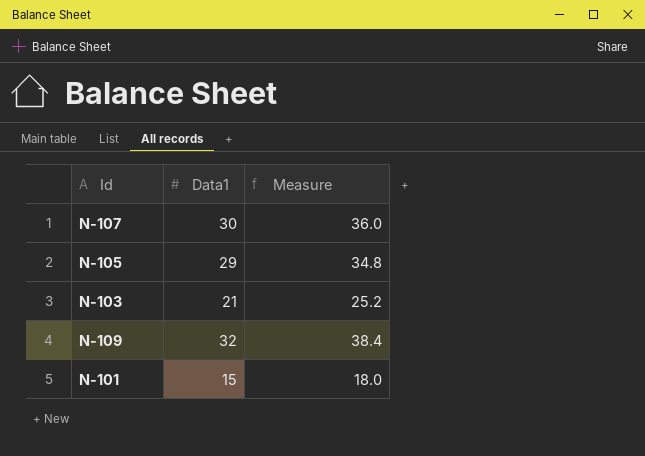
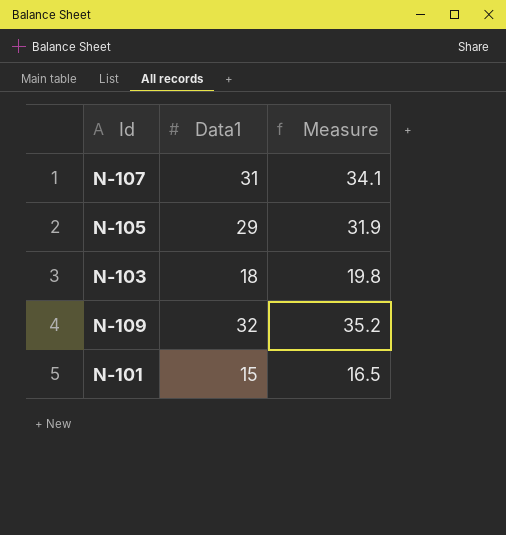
column Measure | formula: [Data1] * 1.2 -> [Data1] * 1.1
N-107 | Data1: 30 -> 31
N-103 | Data1: 21 -> 18

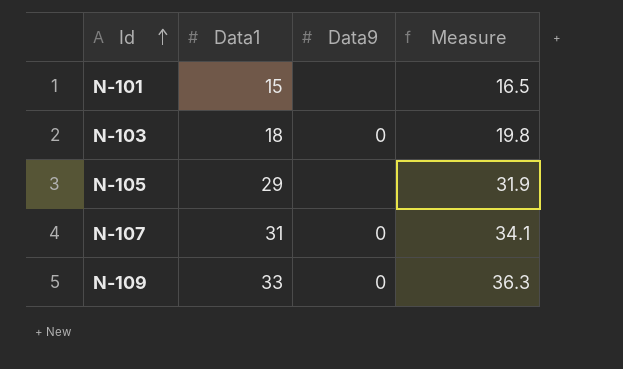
row order: none -> Id ascending
column Data9 | position: none -> 3
N-109 | Data1: 32 -> 33
N-109 | Measure: 35.2 -> 36.3

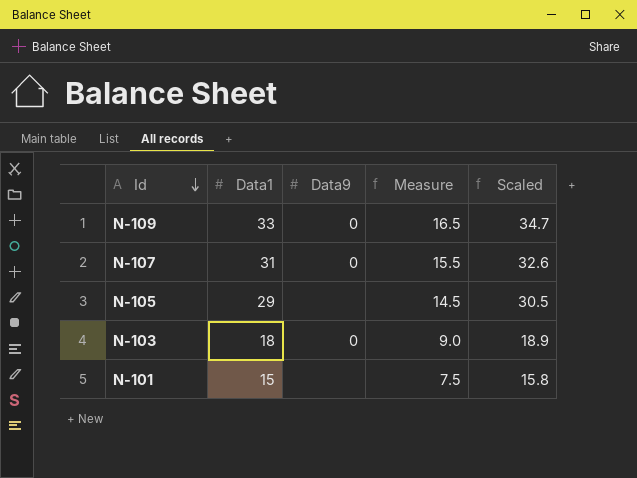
row order: Id ascending -> Id descending
column Measure | formula: [Data1] * 1.1 -> [Data1] * 0.5
column Scaled | formula: none -> [Data1] * 1.05

